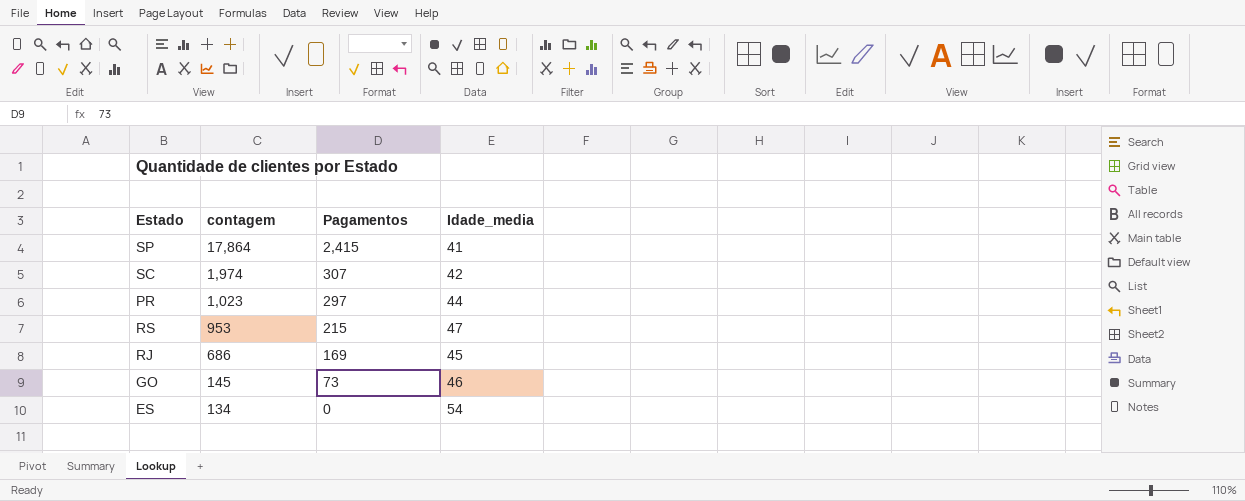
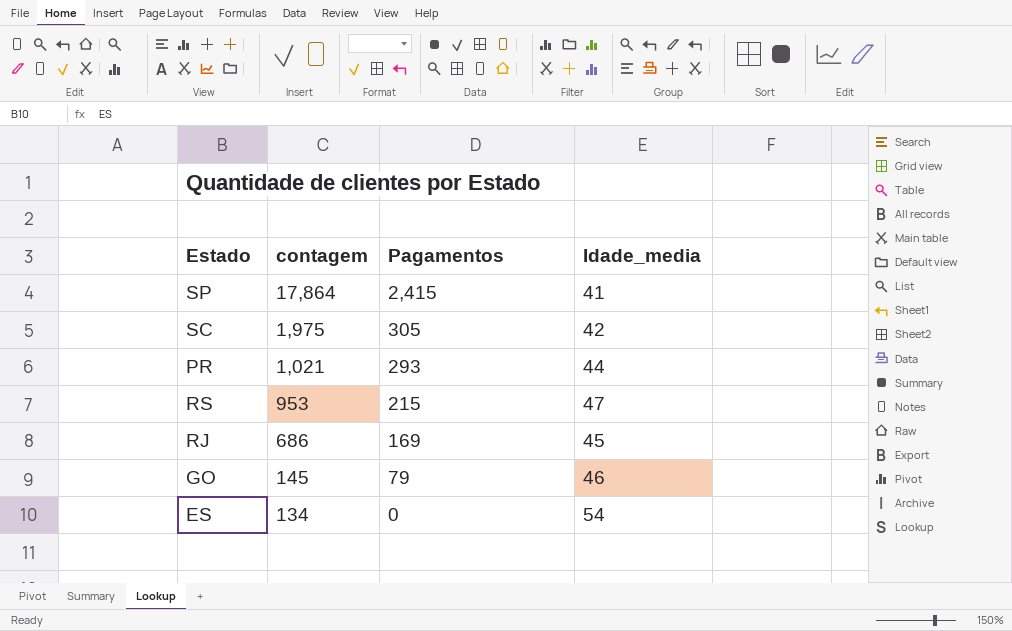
SC | contagem: 1,974 -> 1,975
SC | Pagamentos: 307 -> 305
PR | contagem: 1,023 -> 1,021
PR | Pagamentos: 297 -> 293
GO | Pagamentos: 73 -> 79

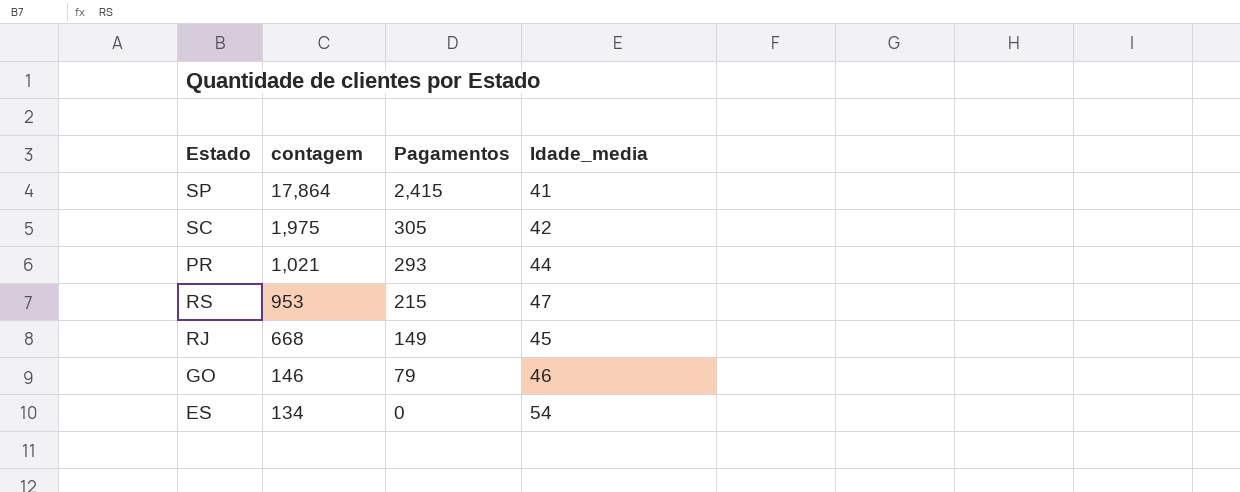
RJ | contagem: 686 -> 668
RJ | Pagamentos: 169 -> 149
GO | contagem: 145 -> 146

